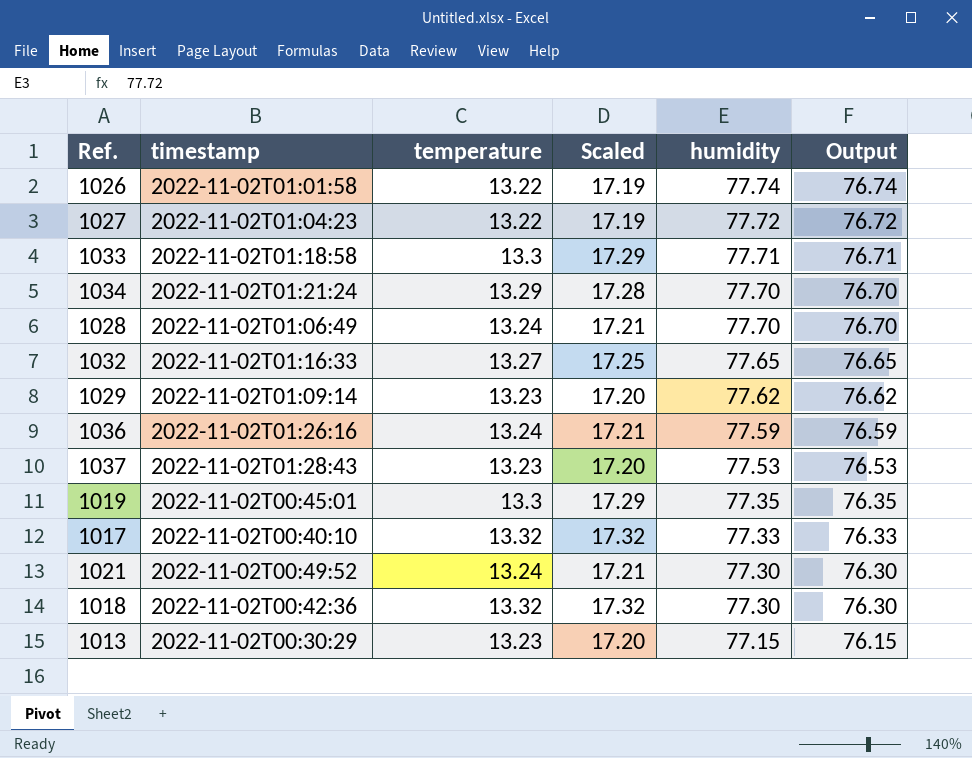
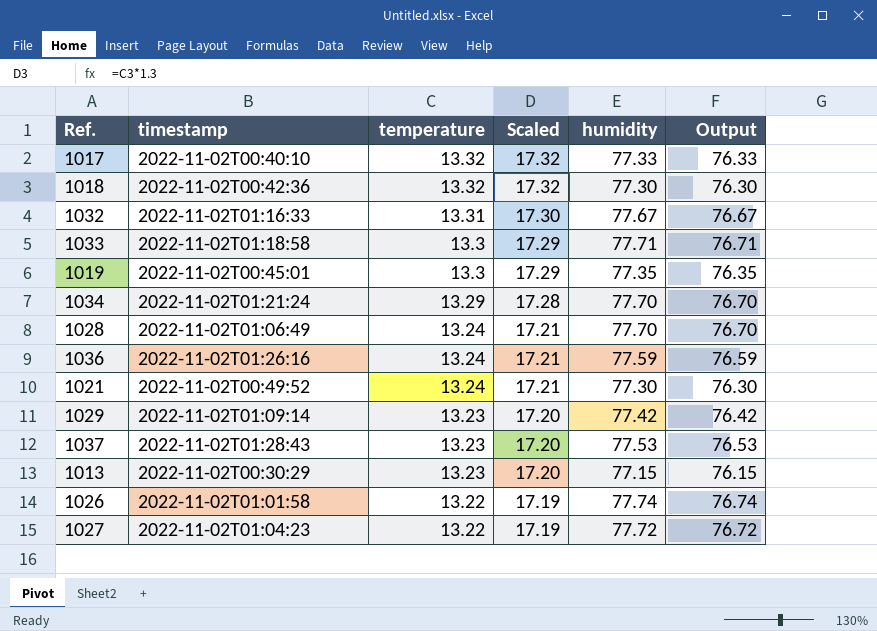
row order: humidity descending -> temperature descending
1032 | temperature: 13.27 -> 13.31
1032 | Scaled: 17.25 -> 17.30
1032 | humidity: 77.65 -> 77.67
1032 | Output: 76.65 -> 76.67
1029 | humidity: 77.62 -> 77.42
1029 | Output: 76.62 -> 76.42

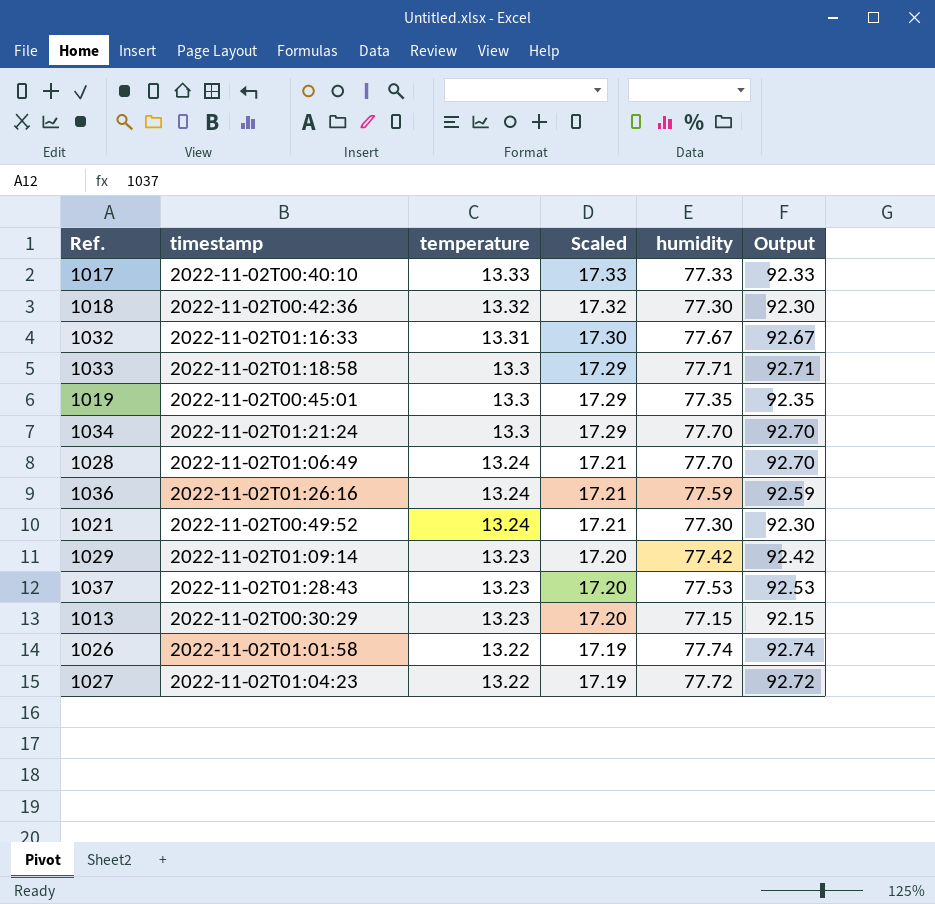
column Output | formula: [humidity] - 1 -> [humidity] + 15
1017 | temperature: 13.32 -> 13.33
1017 | Scaled: 17.32 -> 17.33
1034 | temperature: 13.29 -> 13.3
1034 | Scaled: 17.28 -> 17.29

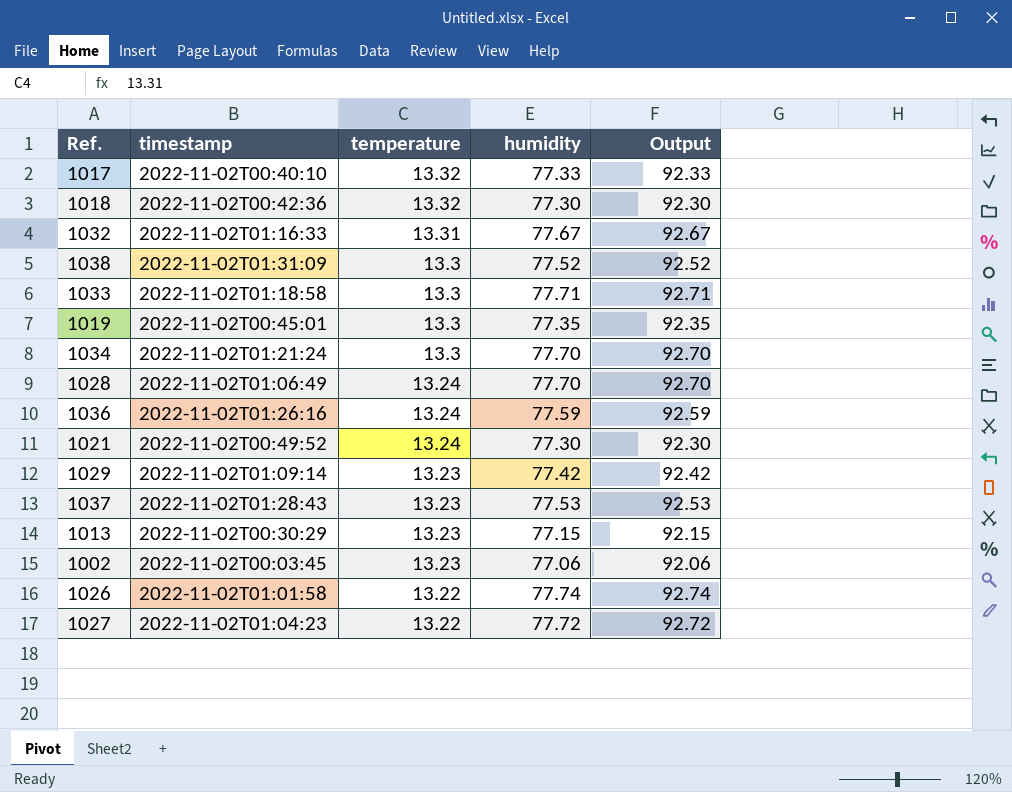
column Scaled | formula: [temperature] * 1.3 -> none
1017 | temperature: 13.33 -> 13.32
row 1038: none -> 2022-11-02T01:31:09 | 13.3 | 77.52 | 92.52
row 1002: none -> 2022-11-02T00:03:45 | 13.23 | 77.06 | 92.06

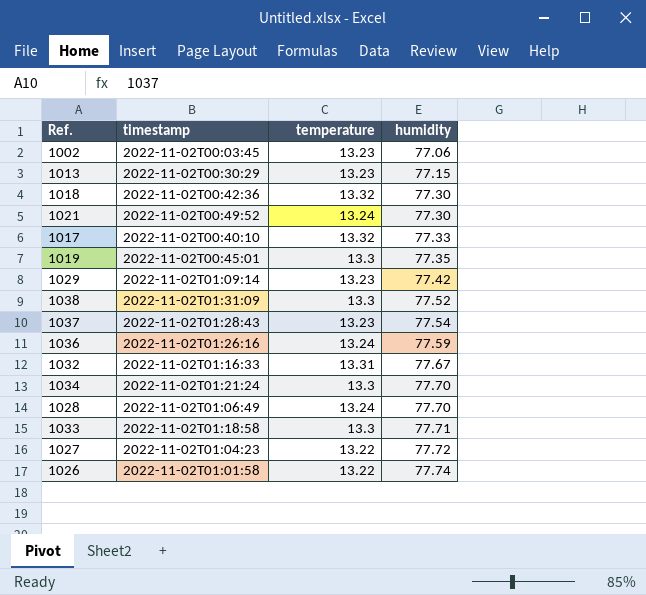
row order: temperature descending -> humidity ascending
column Output | formula: [humidity] + 15 -> none
1037 | humidity: 77.53 -> 77.54

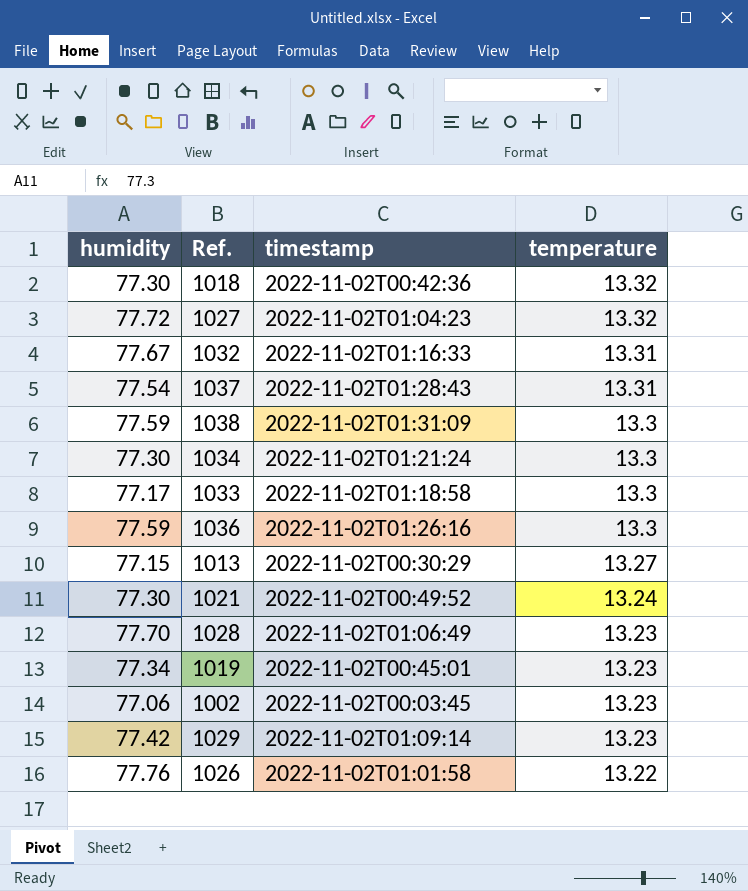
row order: humidity ascending -> temperature descending
column humidity | position: 4 -> 1
row 1017: 2022-11-02T00:40:10 | 13.32 | 77.33 -> none
1027 | temperature: 13.22 -> 13.32
1037 | temperature: 13.23 -> 13.31
1038 | humidity: 77.52 -> 77.59
1034 | humidity: 77.70 -> 77.30
1033 | humidity: 77.71 -> 77.17
1036 | temperature: 13.24 -> 13.3
1013 | temperature: 13.23 -> 13.27
1028 | temperature: 13.24 -> 13.23
1019 | humidity: 77.35 -> 77.34
1019 | temperature: 13.3 -> 13.23
1026 | humidity: 77.74 -> 77.76

